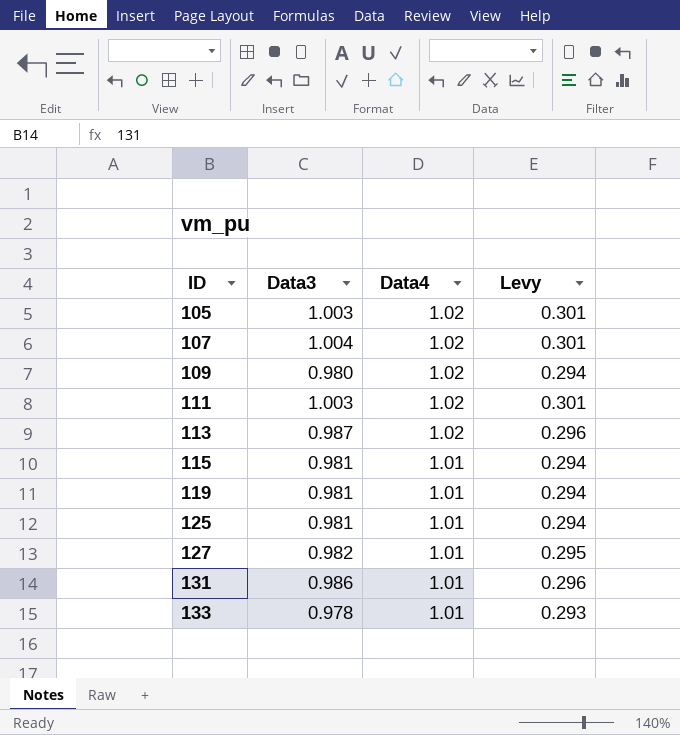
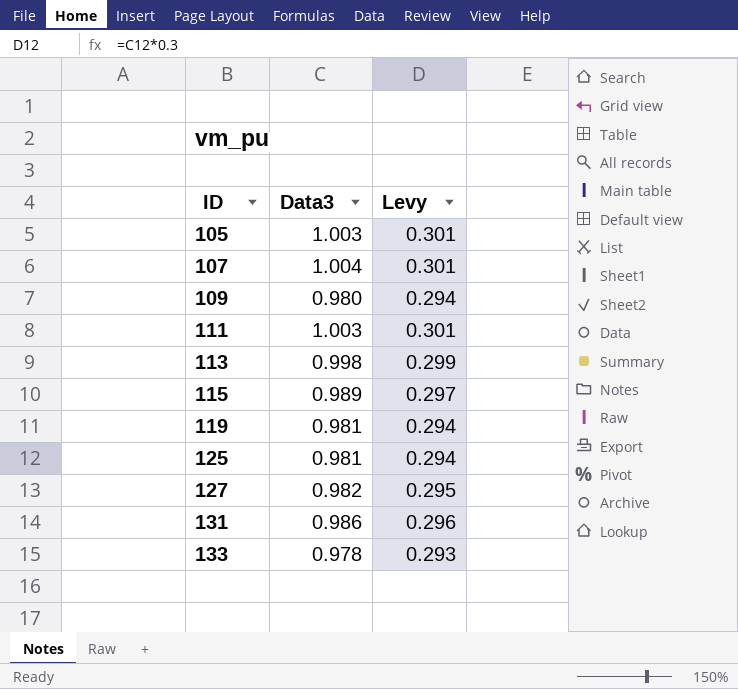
column Data4 | position: 3 -> none
113 | Data3: 0.987 -> 0.998
113 | Levy: 0.296 -> 0.299
115 | Data3: 0.981 -> 0.989
115 | Levy: 0.294 -> 0.297

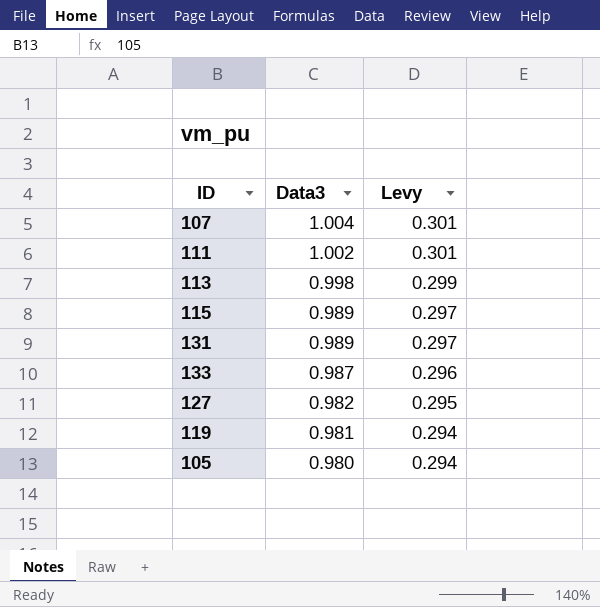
row order: ID ascending -> Data3 descending
row 109: 0.980 | 0.294 -> none
row 125: 0.981 | 0.294 -> none
111 | Data3: 1.003 -> 1.002
131 | Data3: 0.986 -> 0.989
131 | Levy: 0.296 -> 0.297
133 | Data3: 0.978 -> 0.987
133 | Levy: 0.293 -> 0.296
105 | Data3: 1.003 -> 0.980
105 | Levy: 0.301 -> 0.294

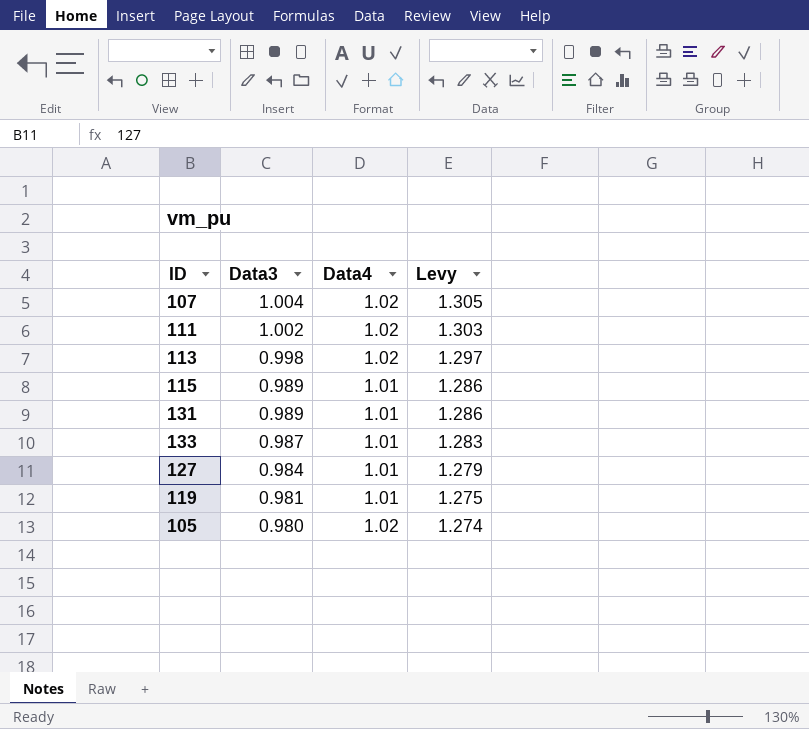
column Data4 | position: none -> 3
column Levy | formula: [Data3] * 0.3 -> [Data3] * 1.3
127 | Data3: 0.982 -> 0.984

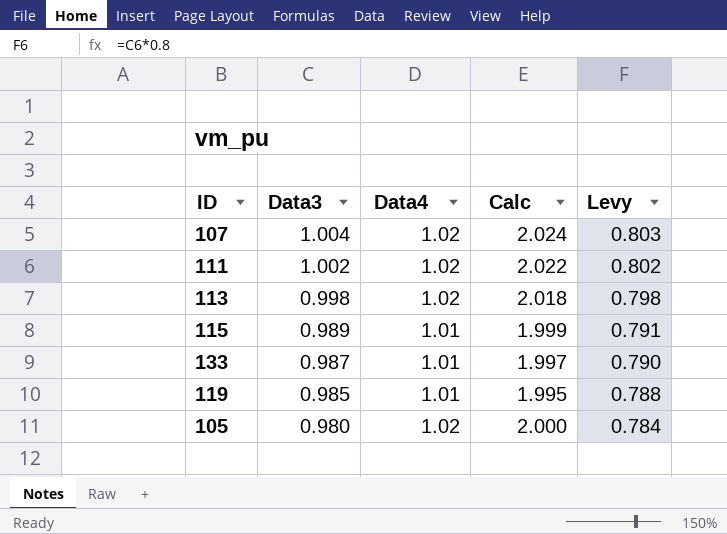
column Calc | formula: none -> [Data3] + [Data4]
column Levy | formula: [Data3] * 1.3 -> [Data3] * 0.8
row 131: 0.989 | 1.01 | 1.286 -> none
row 127: 0.984 | 1.01 | 1.279 -> none
119 | Data3: 0.981 -> 0.985

